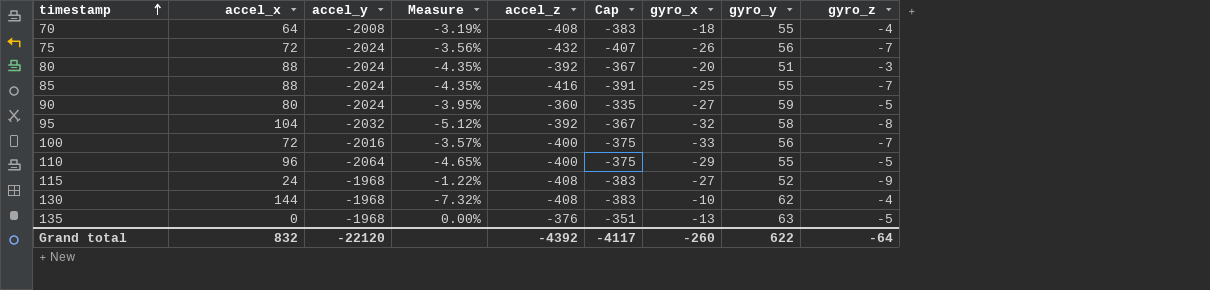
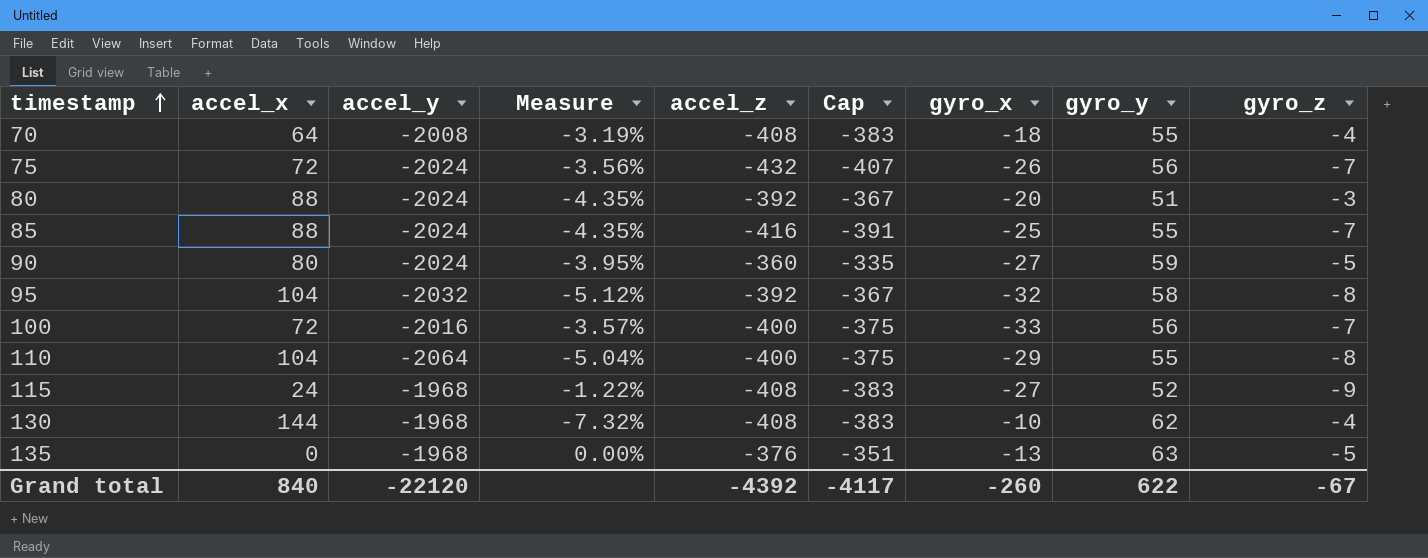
110 | accel_x: 96 -> 104
110 | Measure: -4.65% -> -5.04%
110 | gyro_z: -5 -> -8
Grand total | accel_x: 832 -> 840
Grand total | gyro_z: -64 -> -67

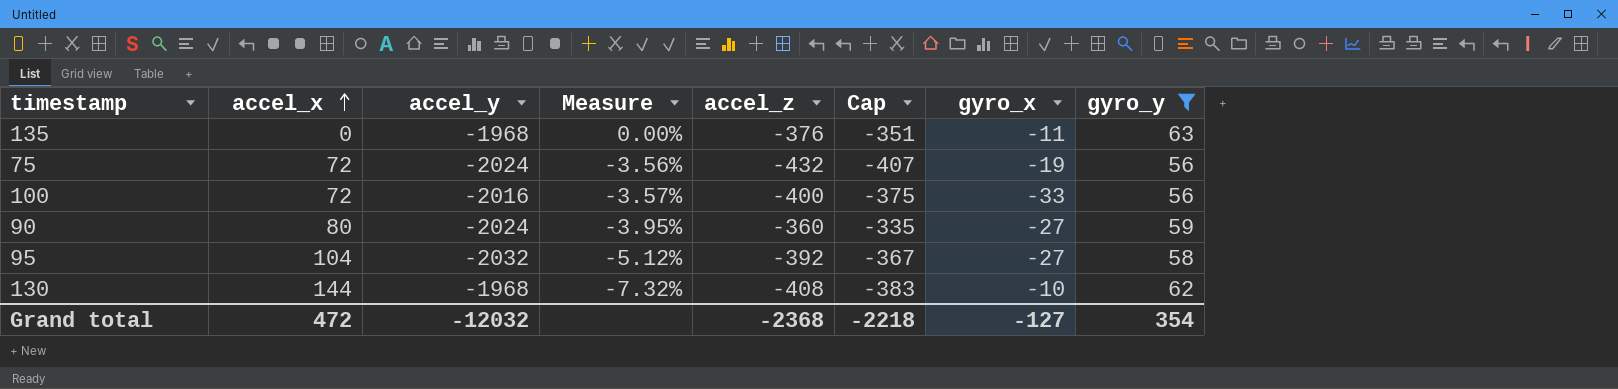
filter: none -> gyro_y >= 56
row order: timestamp ascending -> accel_x ascending
column gyro_z | position: 9 -> none
135 | gyro_x: -13 -> -11
75 | gyro_x: -26 -> -19
95 | gyro_x: -32 -> -27
Grand total | accel_x: 840 -> 472
Grand total | accel_y: -22120 -> -12032
Grand total | accel_z: -4392 -> -2368
Grand total | Cap: -4117 -> -2218
Grand total | gyro_x: -260 -> -127
Grand total | gyro_y: 622 -> 354

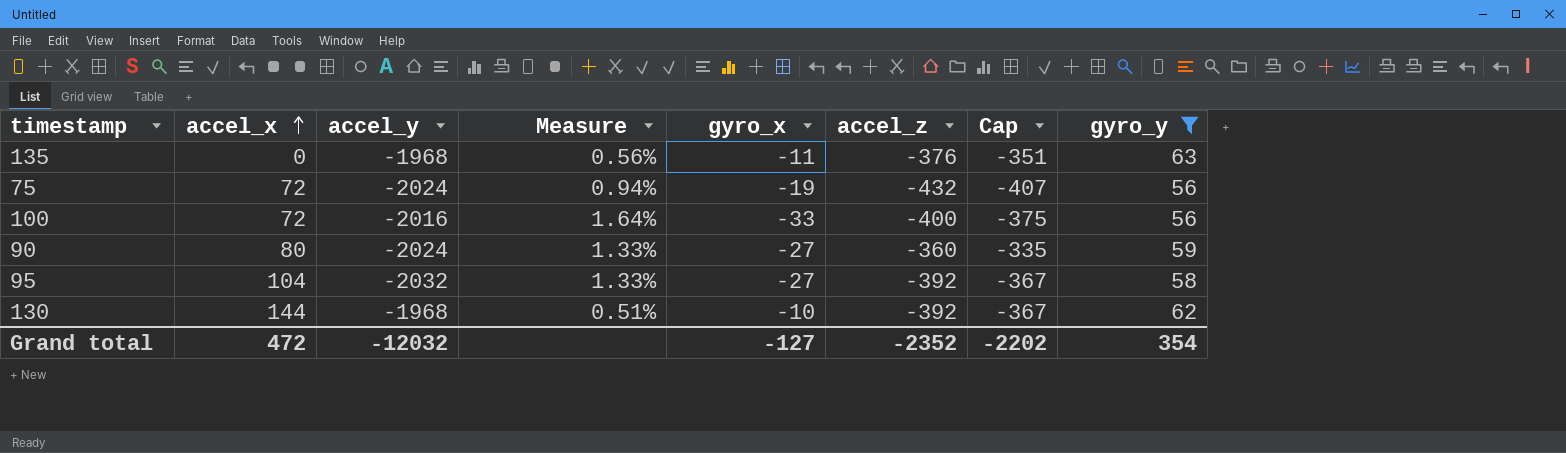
column Measure | formula: [accel_x] / [accel_y] -> [gyro_x] / [accel_y]
column gyro_x | position: 7 -> 5
130 | accel_z: -408 -> -392
130 | Cap: -383 -> -367
Grand total | accel_z: -2368 -> -2352
Grand total | Cap: -2218 -> -2202

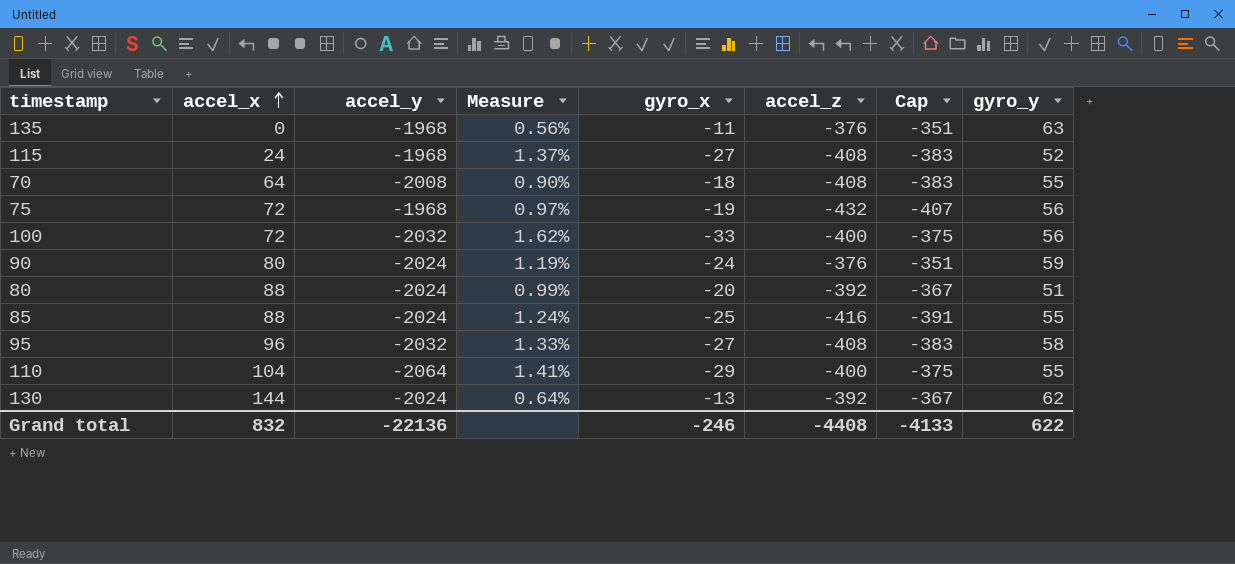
filter: gyro_y >= 56 -> none
75 | accel_y: -2024 -> -1968
75 | Measure: 0.94% -> 0.97%
100 | accel_y: -2016 -> -2032
100 | Measure: 1.64% -> 1.62%
90 | Measure: 1.33% -> 1.19%
90 | gyro_x: -27 -> -24
90 | accel_z: -360 -> -376
90 | Cap: -335 -> -351
95 | accel_x: 104 -> 96
95 | accel_z: -392 -> -408
95 | Cap: -367 -> -383
130 | accel_y: -1968 -> -2024
130 | Measure: 0.51% -> 0.64%
130 | gyro_x: -10 -> -13
Grand total | accel_x: 472 -> 832
Grand total | accel_y: -12032 -> -22136
Grand total | gyro_x: -127 -> -246
Grand total | accel_z: -2352 -> -4408
Grand total | Cap: -2202 -> -4133
Grand total | gyro_y: 354 -> 622

